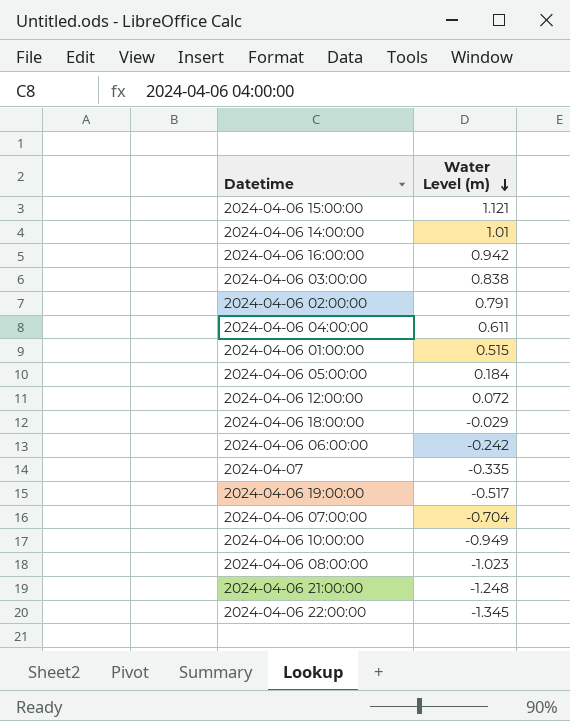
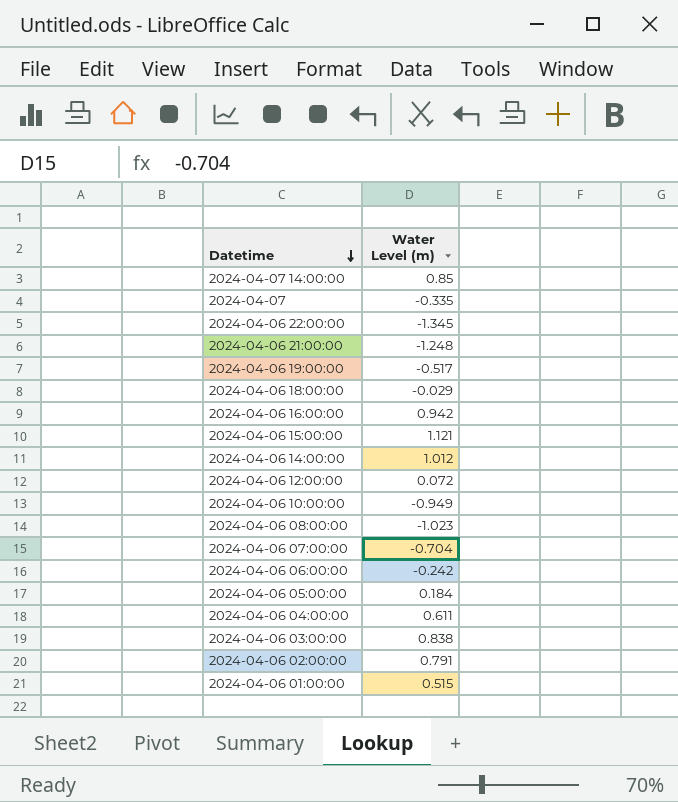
row order: Water Level (m) descending -> Datetime descending
row 2024-04-07 14:00:00: none -> 0.85
2024-04-06 14:00:00 | Water Level (m): 1.01 -> 1.012

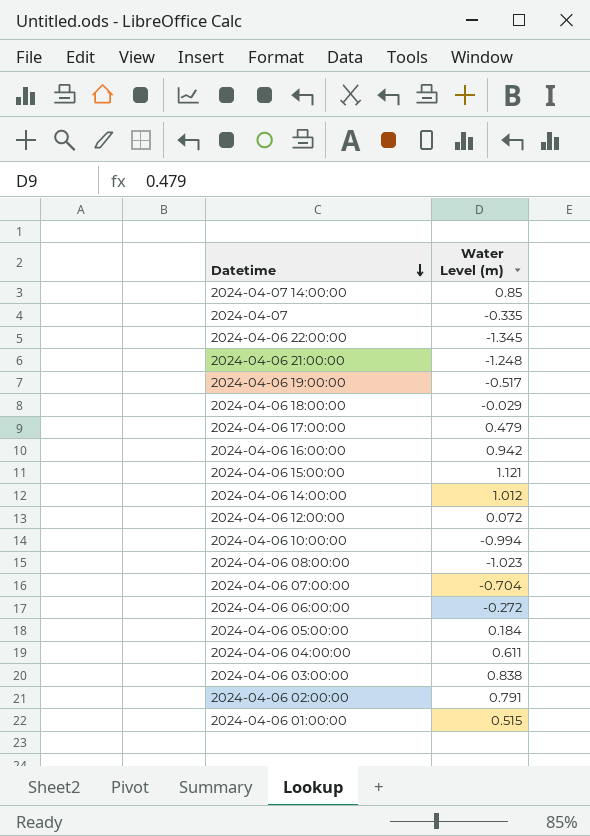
row 2024-04-06 17:00:00: none -> 0.479
2024-04-06 10:00:00 | Water Level (m): -0.949 -> -0.994
2024-04-06 06:00:00 | Water Level (m): -0.242 -> -0.272

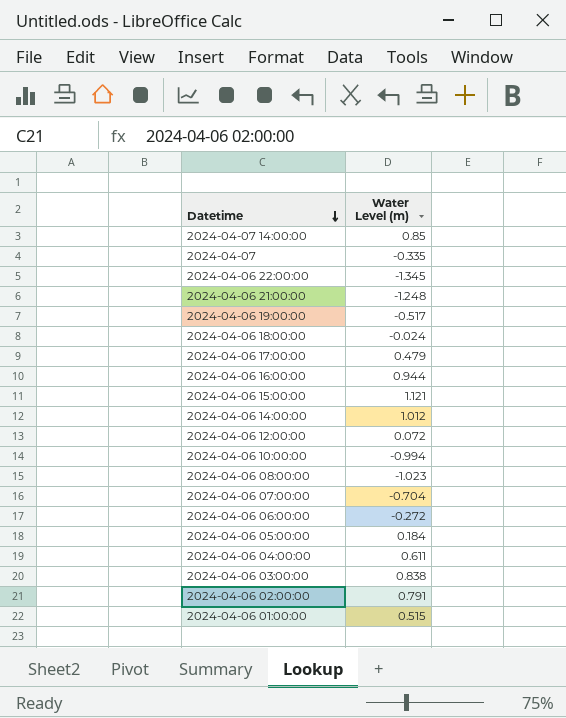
2024-04-06 18:00:00 | Water Level (m): -0.029 -> -0.024
2024-04-06 16:00:00 | Water Level (m): 0.942 -> 0.944

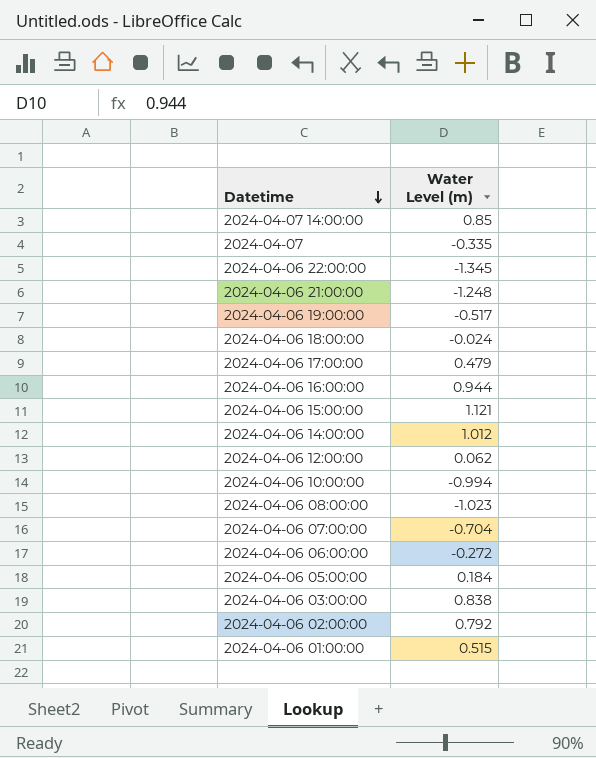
row 2024-04-06 04:00:00: 0.611 -> none
2024-04-06 12:00:00 | Water Level (m): 0.072 -> 0.062
2024-04-06 02:00:00 | Water Level (m): 0.791 -> 0.792

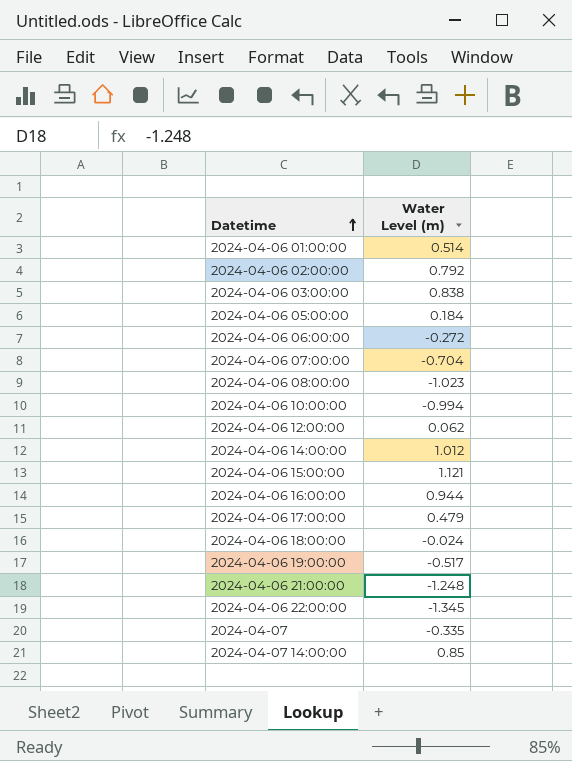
row order: Datetime descending -> Datetime ascending
2024-04-06 01:00:00 | Water Level (m): 0.515 -> 0.514

